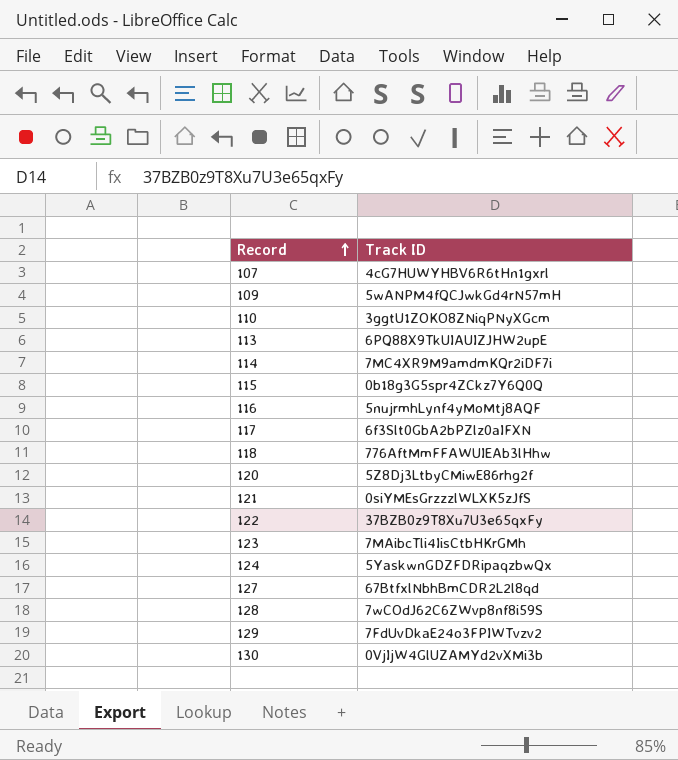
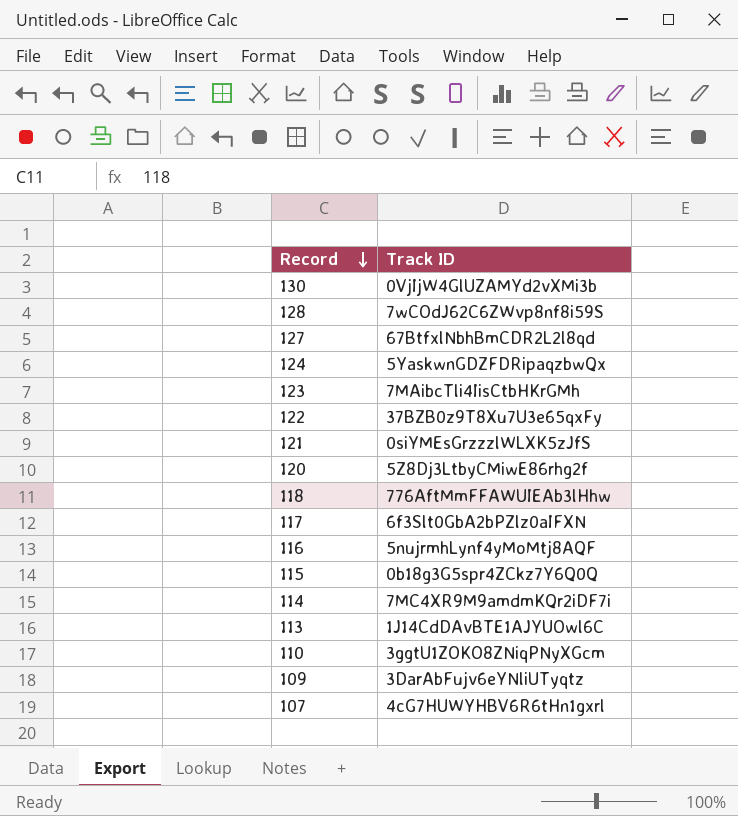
row order: Record ascending -> Record descending
row 129: 7FdUvDkaE24o3FPIWTvzv2 -> none
113 | Track ID: 6PQ88X9TkUIAUIZJHW2upE -> 1J14CdDAvBTE1AJYUOwl6C
109 | Track ID: 5wANPM4fQCJwkGd4rN57mH -> 3DarAbFujv6eYNliUTyqtz

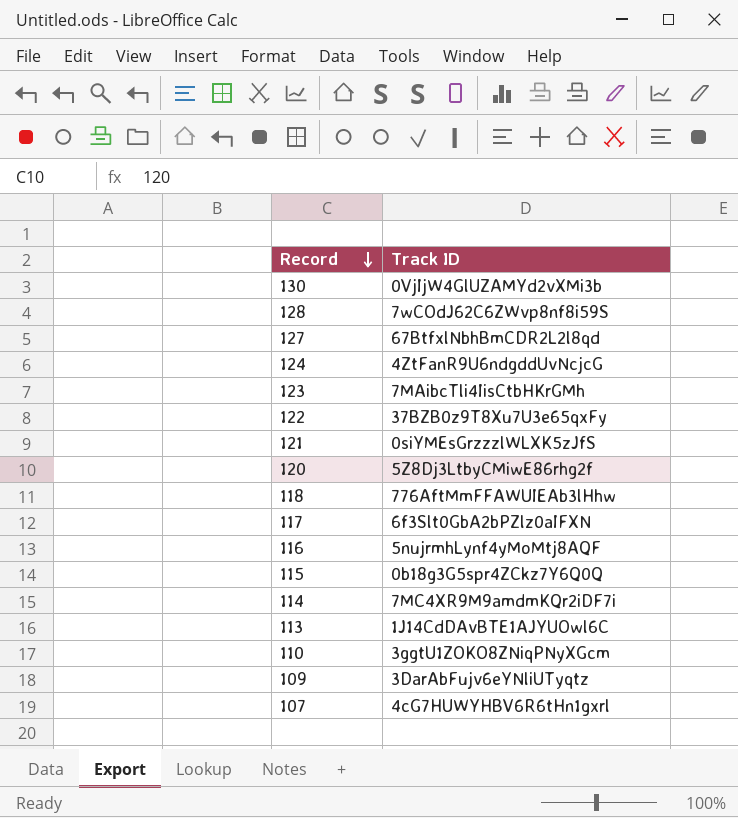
124 | Track ID: 5YaskwnGDZFDRipaqzbwQx -> 4ZtFanR9U6ndgddUvNcjcG

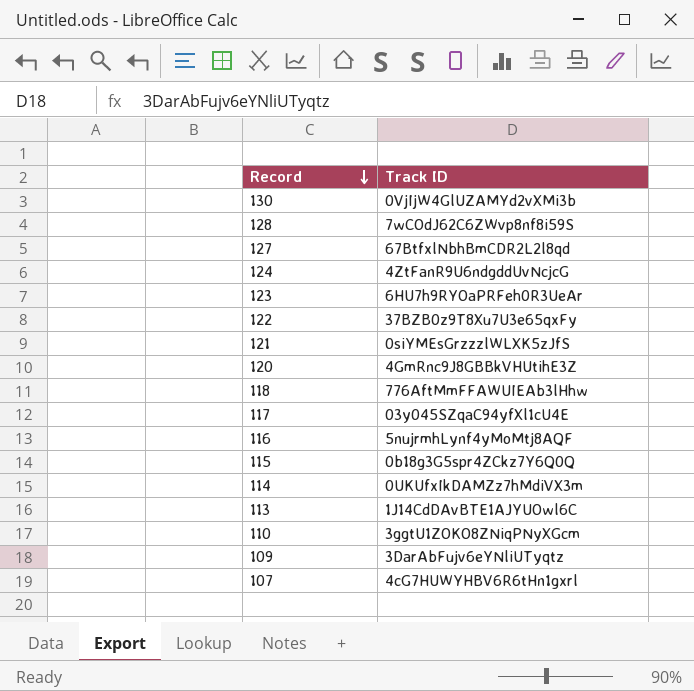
123 | Track ID: 7MAibcTli4IisCtbHKrGMh -> 6HU7h9RYOaPRFeh0R3UeAr
120 | Track ID: 5Z8Dj3LtbyCMiwE86rhg2f -> 4GmRnc9J8GBBkVHUtihE3Z
117 | Track ID: 6f3Slt0GbA2bPZlz0aIFXN -> 03y045SZqaC94yfXl1cU4E
114 | Track ID: 7MC4XR9M9amdmKQr2iDF7i -> 0UKUfxIkDAMZz7hMdiVX3m

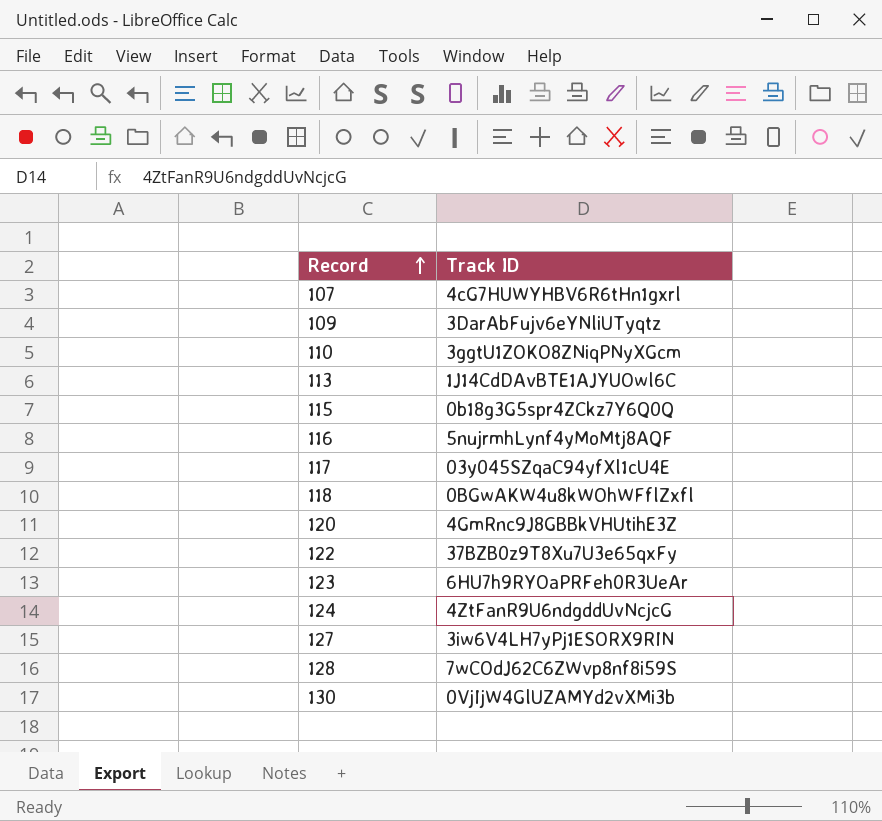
row order: Record descending -> Record ascending
row 121: 0siYMEsGrzzzlWLXK5zJfS -> none
row 114: 0UKUfxIkDAMZz7hMdiVX3m -> none
118 | Track ID: 776AftMmFFAWUIEAb3lHhw -> 0BGwAKW4u8kWOhWFflZxfl
127 | Track ID: 67BtfxlNbhBmCDR2L2l8qd -> 3iw6V4LH7yPj1ESORX9RIN

